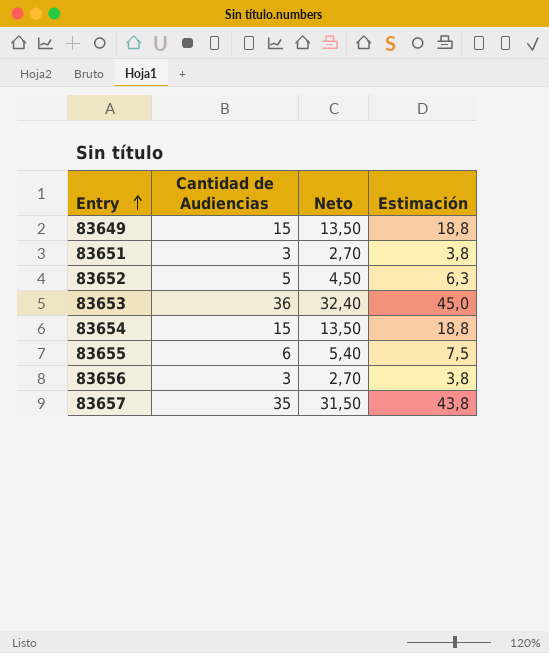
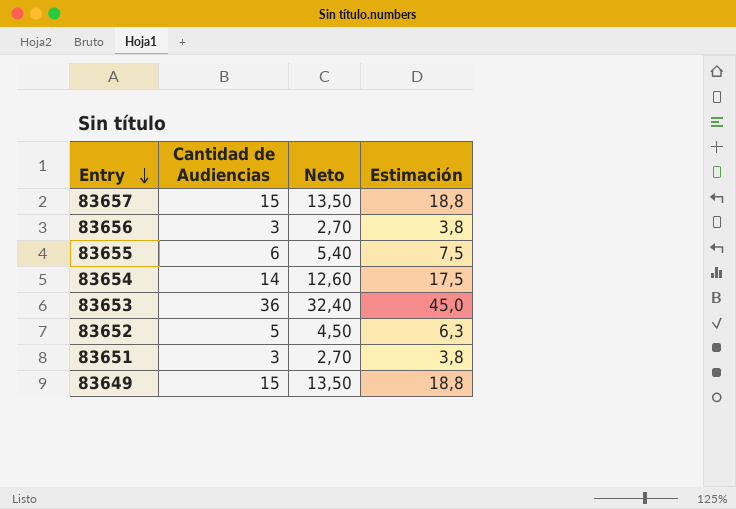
row order: Entry ascending -> Entry descending
83657 | Cantidad de Audiencias: 35 -> 15
83657 | Neto: 31,50 -> 13,50
83657 | Estimación: 43,8 -> 18,8
83654 | Cantidad de Audiencias: 15 -> 14
83654 | Neto: 13,50 -> 12,60
83654 | Estimación: 18,8 -> 17,5

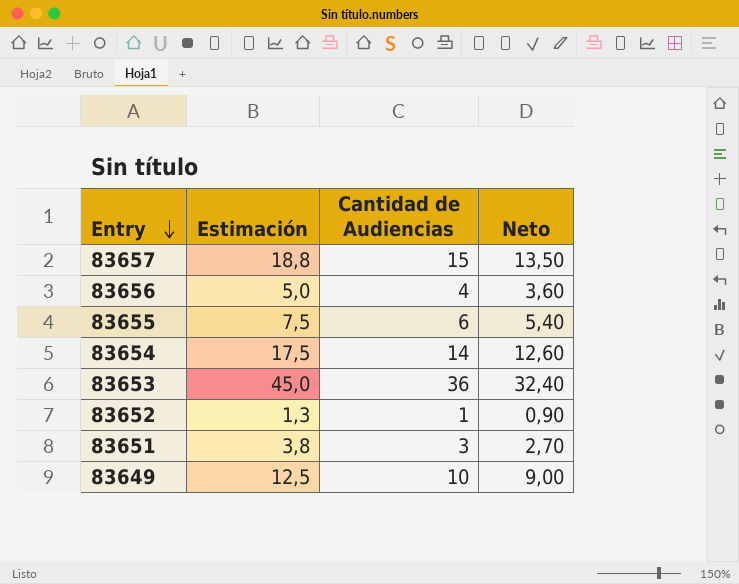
column Estimación | position: 4 -> 2
83656 | Estimación: 3,8 -> 5,0
83656 | Cantidad de Audiencias: 3 -> 4
83656 | Neto: 2,70 -> 3,60
83652 | Estimación: 6,3 -> 1,3
83652 | Cantidad de Audiencias: 5 -> 1
83652 | Neto: 4,50 -> 0,90
83649 | Estimación: 18,8 -> 12,5
83649 | Cantidad de Audiencias: 15 -> 10
83649 | Neto: 13,50 -> 9,00

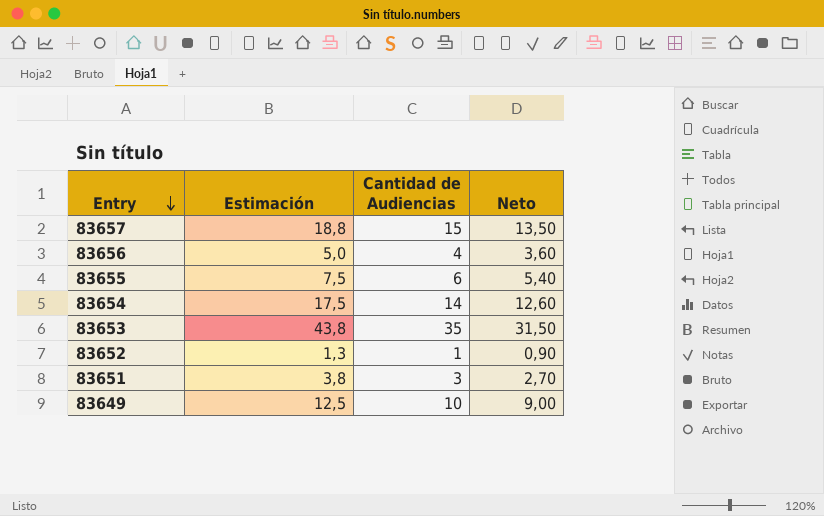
83653 | Estimación: 45,0 -> 43,8
83653 | Cantidad de Audiencias: 36 -> 35
83653 | Neto: 32,40 -> 31,50

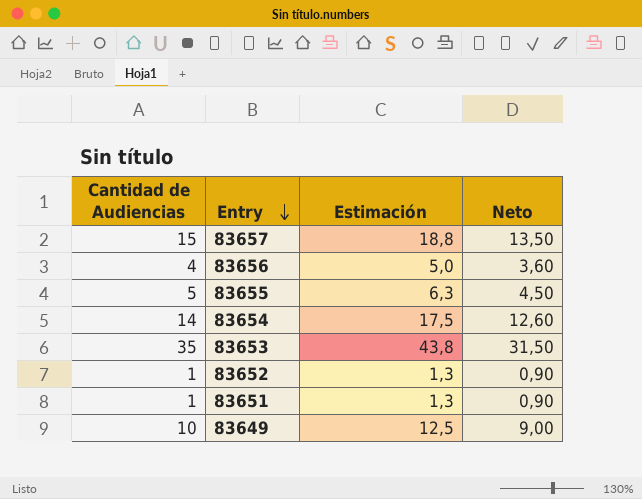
column Cantidad de Audiencias | position: 3 -> 1
83655 | Cantidad de Audiencias: 6 -> 5
83655 | Estimación: 7,5 -> 6,3
83655 | Neto: 5,40 -> 4,50
83651 | Cantidad de Audiencias: 3 -> 1
83651 | Estimación: 3,8 -> 1,3
83651 | Neto: 2,70 -> 0,90

